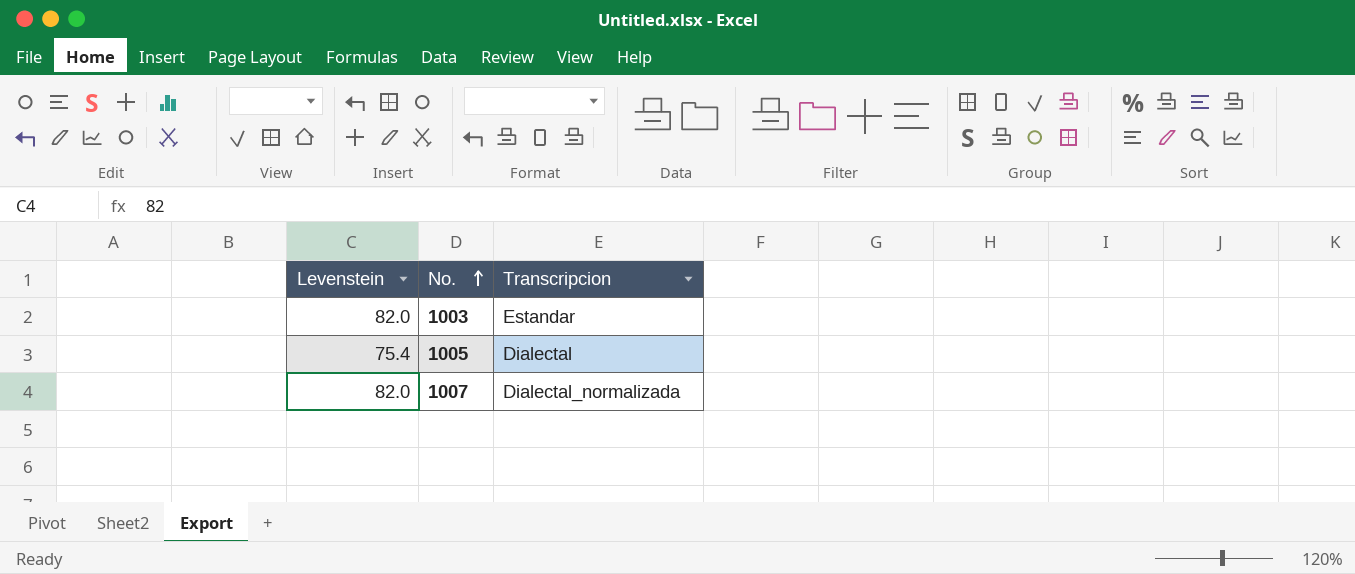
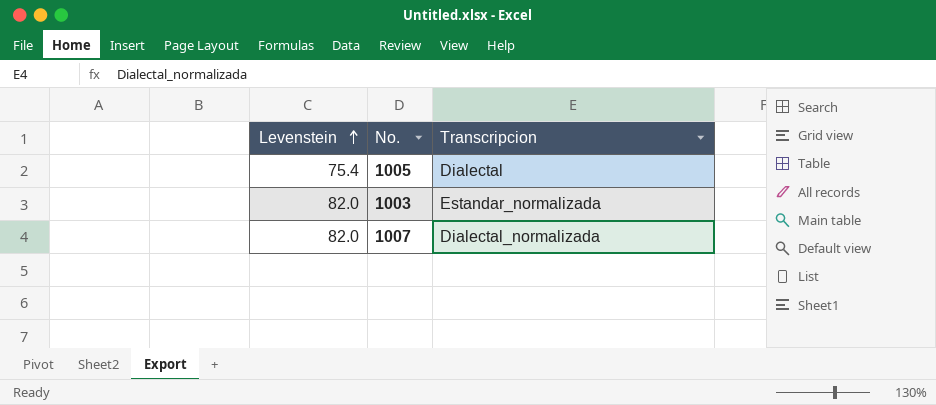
row order: No. ascending -> Levenstein ascending
1003 | Transcripcion: Estandar -> Estandar_normalizada

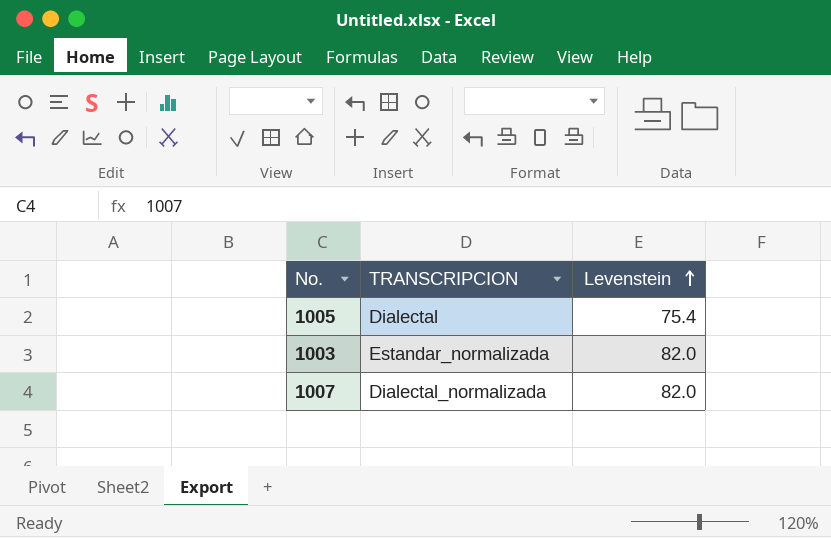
column name: Transcripcion -> TRANSCRIPCION
column Levenstein | position: 1 -> 3

